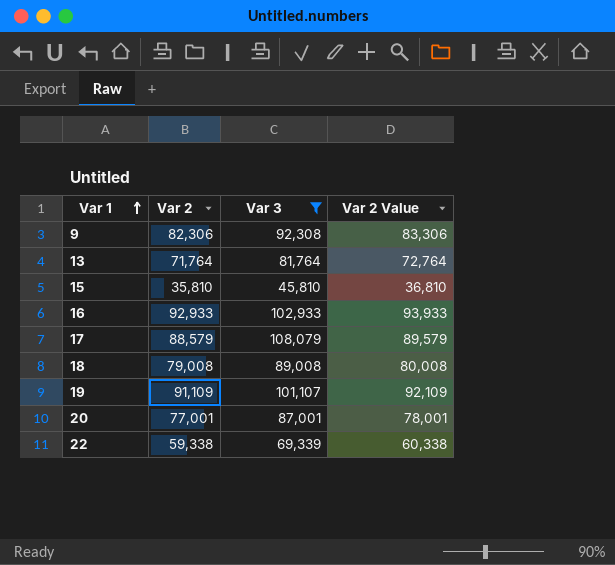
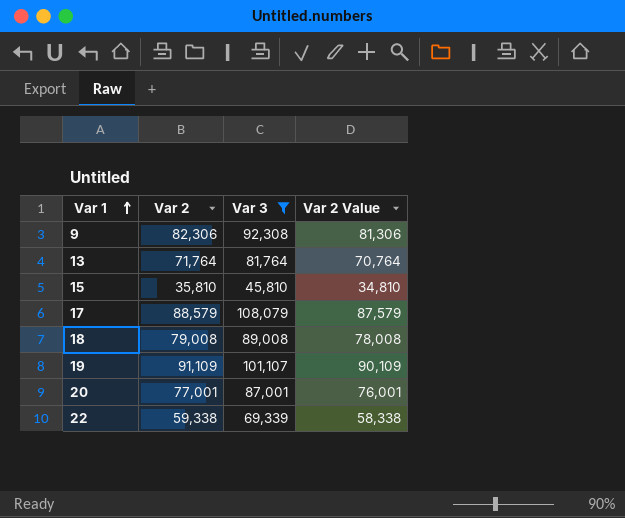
column Var 2 Value | formula: [Var 2] + 1000 -> [Var 2] - 1000
row 16: 92,933 | 102,933 | 93,933 -> none

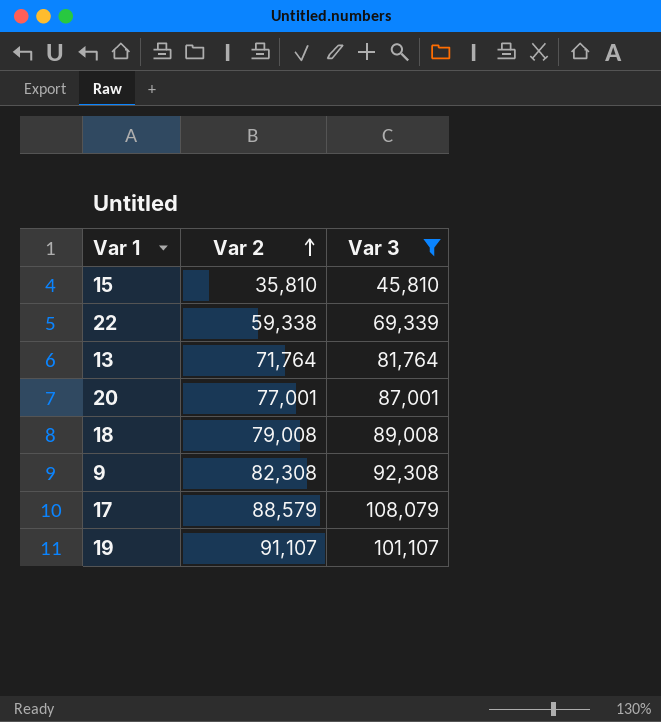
row order: Var 1 ascending -> Var 2 ascending
column Var 2 Value | formula: [Var 2] - 1000 -> none
9 | Var 2: 82,306 -> 82,308
19 | Var 2: 91,109 -> 91,107

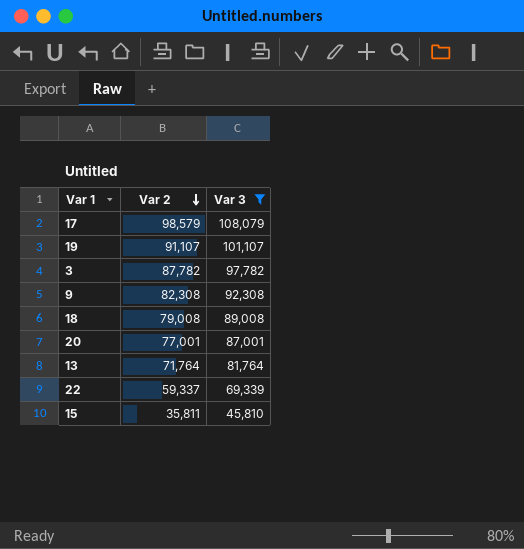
row order: Var 2 ascending -> Var 2 descending
17 | Var 2: 88,579 -> 98,579
row 3: none -> 87,782 | 97,782
22 | Var 2: 59,338 -> 59,337
15 | Var 2: 35,810 -> 35,811

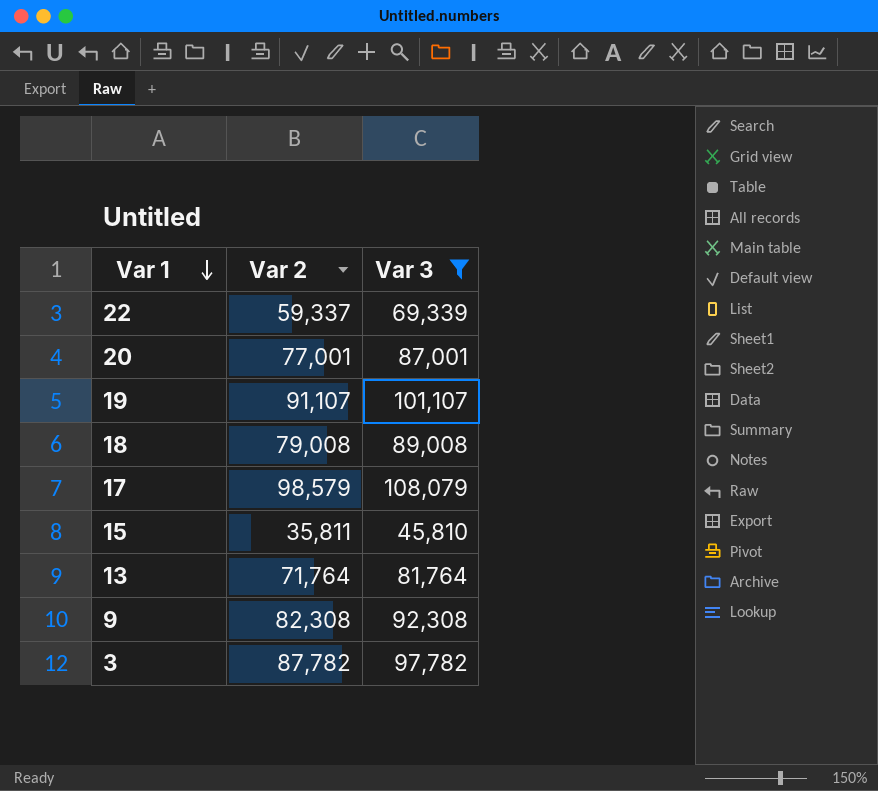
row order: Var 2 descending -> Var 1 descending

